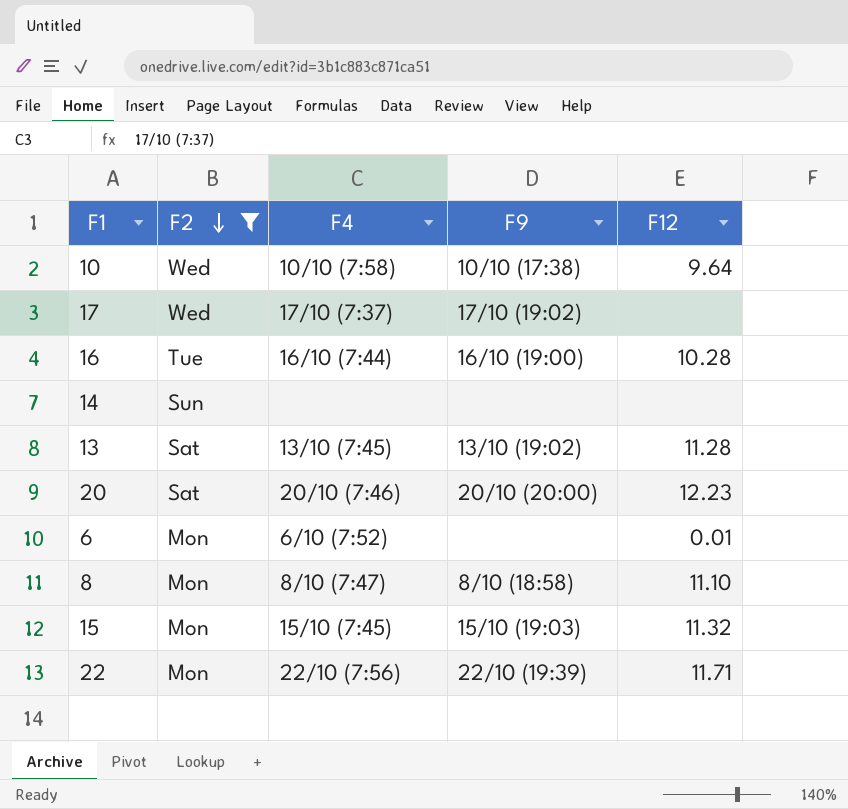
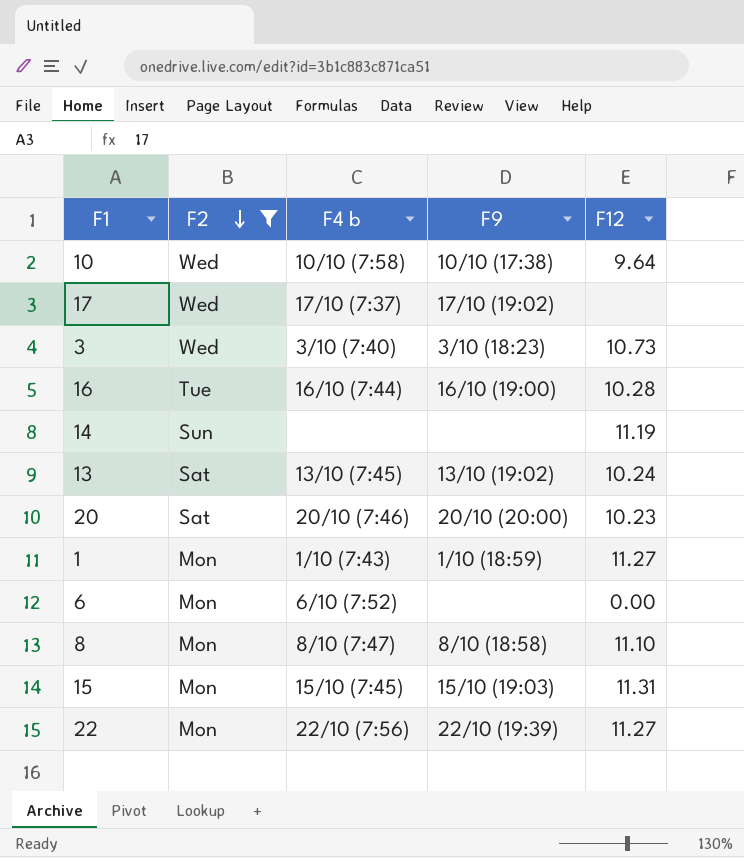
column name: F4 -> F4 b
row 3: none -> Wed | 3/10 (7:40) | 3/10 (18:23) | 10.73
14 | F12: none -> 11.19
13 | F12: 11.28 -> 10.24
20 | F12: 12.23 -> 10.23
row 1: none -> Mon | 1/10 (7:43) | 1/10 (18:59) | 11.27
6 | F12: 0.01 -> 0.00
15 | F12: 11.32 -> 11.31
22 | F12: 11.71 -> 11.27

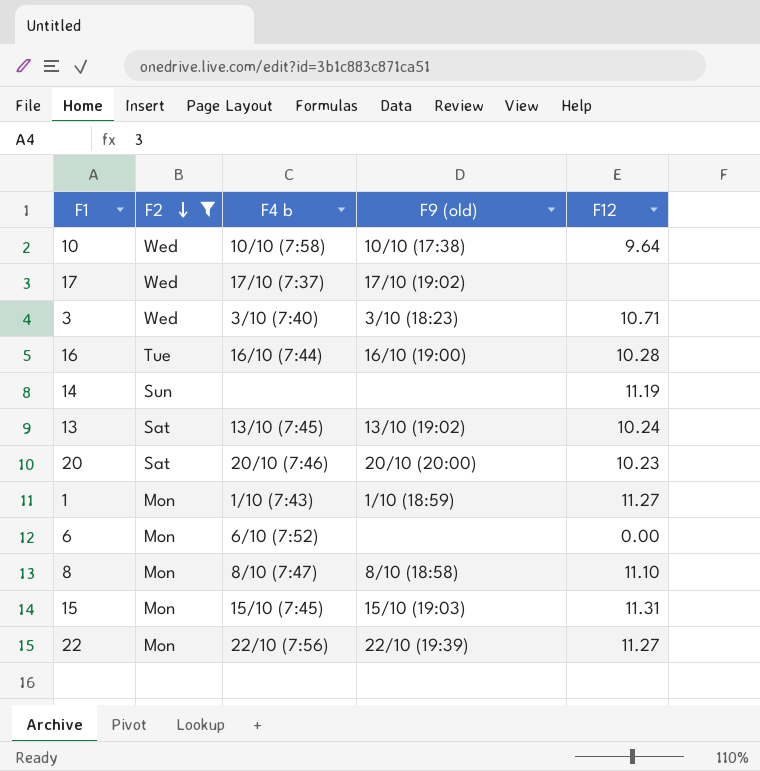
column name: F9 -> F9 (old)
3 | F12: 10.73 -> 10.71

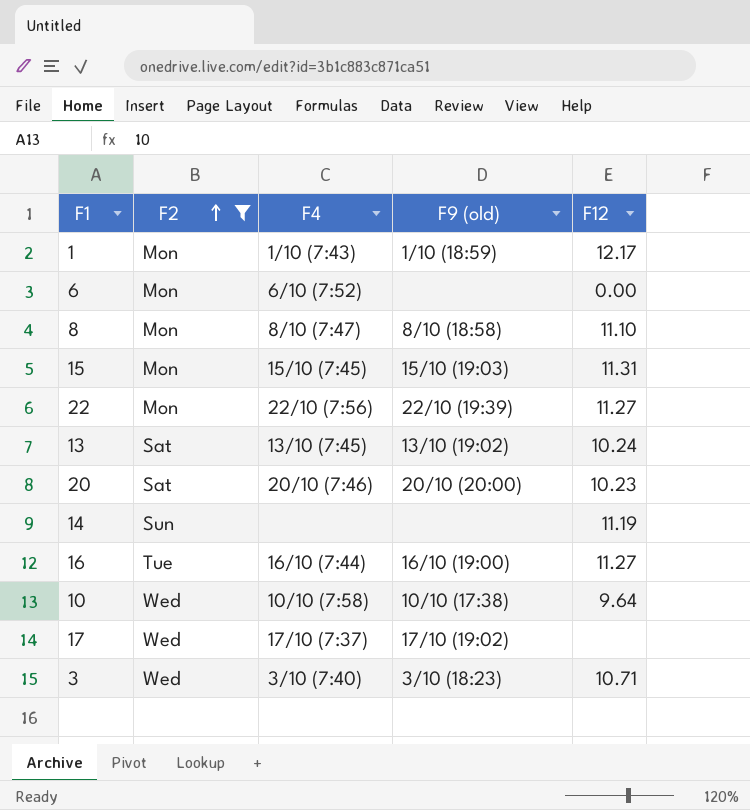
row order: F2 descending -> F2 ascending
column name: F4 b -> F4
1 | F12: 11.27 -> 12.17
16 | F12: 10.28 -> 11.27

